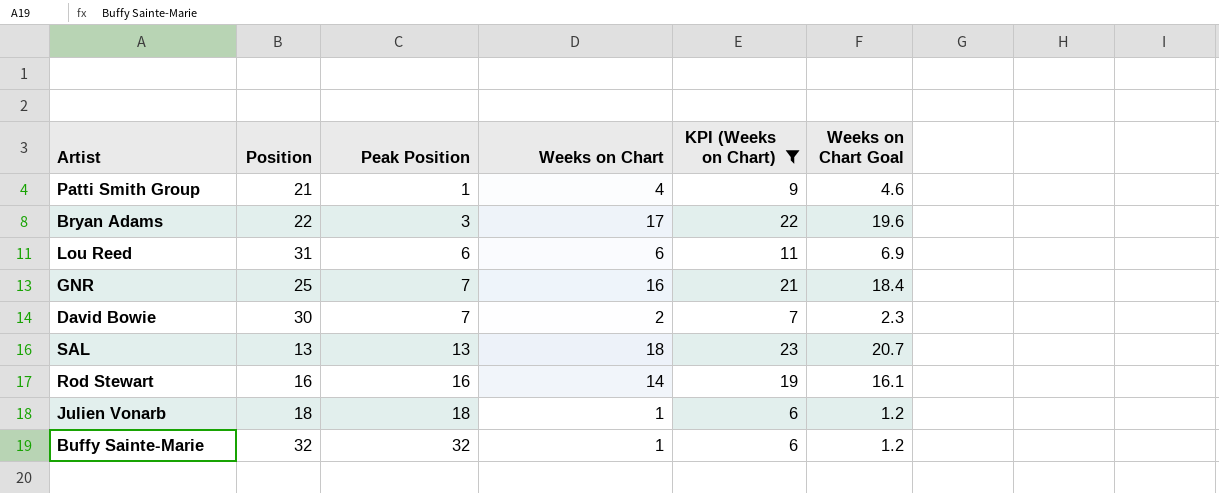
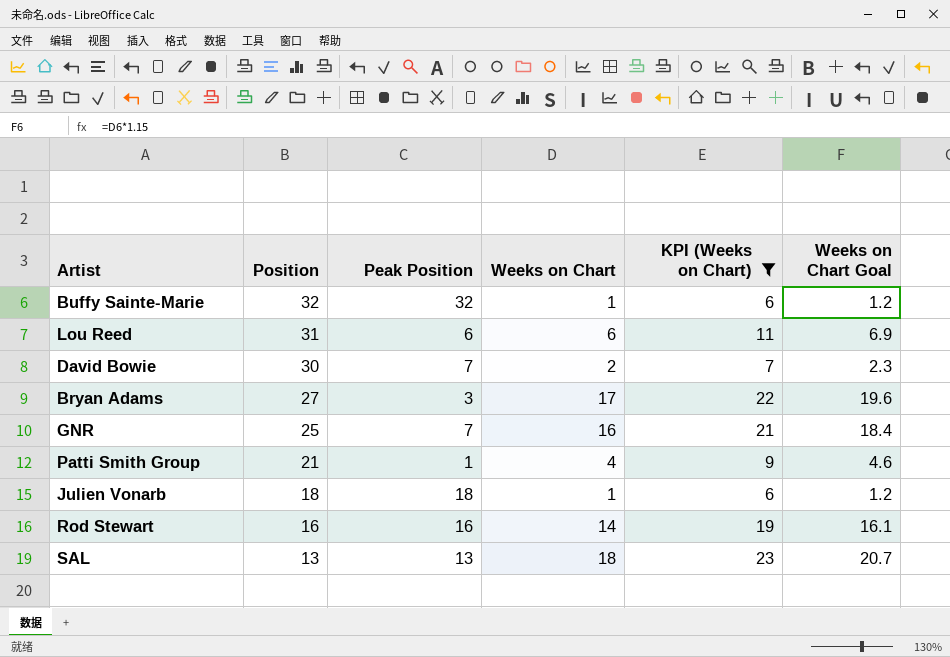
row order: Peak Position ascending -> Position descending
Bryan Adams | Position: 22 -> 27

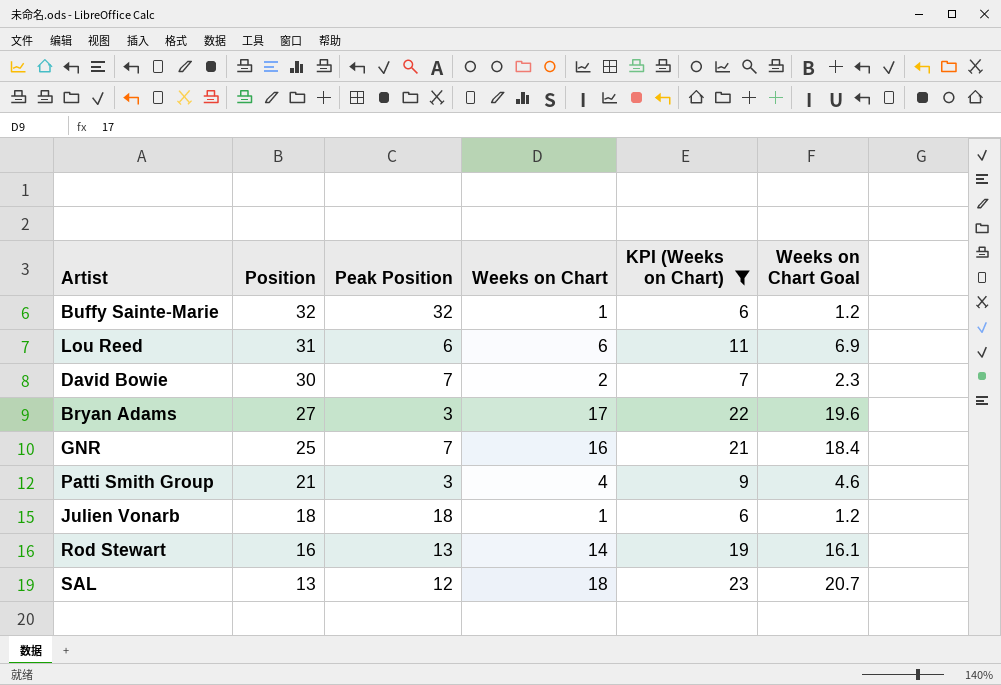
Patti Smith Group | Peak Position: 1 -> 3
Rod Stewart | Peak Position: 16 -> 13
SAL | Peak Position: 13 -> 12

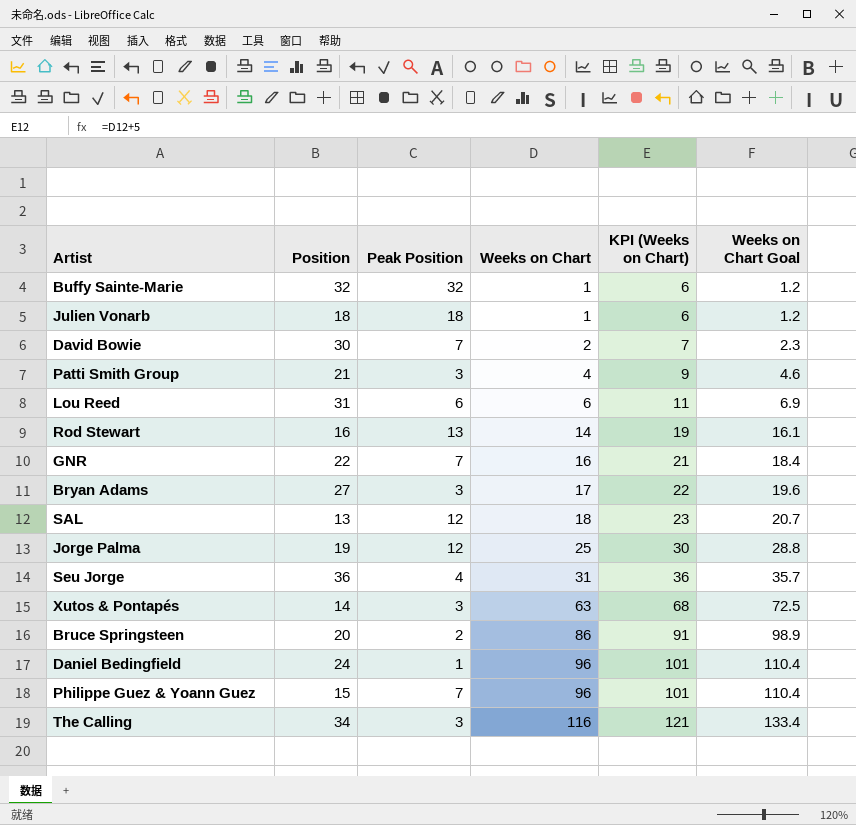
filter: KPI (Weeks on Chart) <= 23 -> none
row order: Position descending -> Weeks on Chart ascending
GNR | Position: 25 -> 22

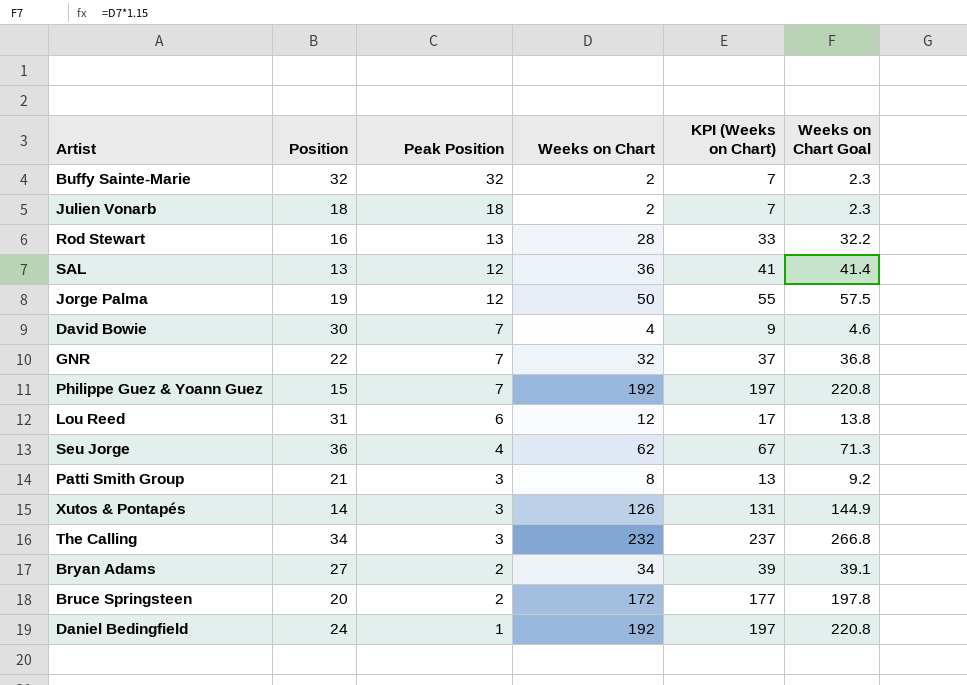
row order: Weeks on Chart ascending -> Peak Position descending
Buffy Sainte-Marie | Weeks on Chart: 1 -> 2
Buffy Sainte-Marie | KPI (Weeks on Chart): 6 -> 7
Buffy Sainte-Marie | Weeks on Chart Goal: 1.2 -> 2.3
Julien Vonarb | Weeks on Chart: 1 -> 2
Julien Vonarb | KPI (Weeks on Chart): 6 -> 7
Julien Vonarb | Weeks on Chart Goal: 1.2 -> 2.3
Rod Stewart | Weeks on Chart: 14 -> 28
Rod Stewart | KPI (Weeks on Chart): 19 -> 33
Rod Stewart | Weeks on Chart Goal: 16.1 -> 32.2
SAL | Weeks on Chart: 18 -> 36
SAL | KPI (Weeks on Chart): 23 -> 41
SAL | Weeks on Chart Goal: 20.7 -> 41.4
Jorge Palma | Weeks on Chart: 25 -> 50
Jorge Palma | KPI (Weeks on Chart): 30 -> 55
Jorge Palma | Weeks on Chart Goal: 28.8 -> 57.5
David Bowie | Weeks on Chart: 2 -> 4
David Bowie | KPI (Weeks on Chart): 7 -> 9
David Bowie | Weeks on Chart Goal: 2.3 -> 4.6
GNR | Weeks on Chart: 16 -> 32
GNR | KPI (Weeks on Chart): 21 -> 37
GNR | Weeks on Chart Goal: 18.4 -> 36.8
Philippe Guez & Yoann Guez | Weeks on Chart: 96 -> 192
Philippe Guez & Yoann Guez | KPI (Weeks on Chart): 101 -> 197
Philippe Guez & Yoann Guez | Weeks on Chart Goal: 110.4 -> 220.8
Lou Reed | Weeks on Chart: 6 -> 12
Lou Reed | KPI (Weeks on Chart): 11 -> 17
Lou Reed | Weeks on Chart Goal: 6.9 -> 13.8
Seu Jorge | Weeks on Chart: 31 -> 62
Seu Jorge | KPI (Weeks on Chart): 36 -> 67
Seu Jorge | Weeks on Chart Goal: 35.7 -> 71.3
Patti Smith Group | Weeks on Chart: 4 -> 8
Patti Smith Group | KPI (Weeks on Chart): 9 -> 13
Patti Smith Group | Weeks on Chart Goal: 4.6 -> 9.2
Xutos & Pontapés | Weeks on Chart: 63 -> 126
Xutos & Pontapés | KPI (Weeks on Chart): 68 -> 131
Xutos & Pontapés | Weeks on Chart Goal: 72.5 -> 144.9
The Calling | Weeks on Chart: 116 -> 232
The Calling | KPI (Weeks on Chart): 121 -> 237
The Calling | Weeks on Chart Goal: 133.4 -> 266.8
Bryan Adams | Peak Position: 3 -> 2
Bryan Adams | Weeks on Chart: 17 -> 34
Bryan Adams | KPI (Weeks on Chart): 22 -> 39
Bryan Adams | Weeks on Chart Goal: 19.6 -> 39.1
Bruce Springsteen | Weeks on Chart: 86 -> 172
Bruce Springsteen | KPI (Weeks on Chart): 91 -> 177
Bruce Springsteen | Weeks on Chart Goal: 98.9 -> 197.8
Daniel Bedingfield | Weeks on Chart: 96 -> 192
Daniel Bedingfield | KPI (Weeks on Chart): 101 -> 197
Daniel Bedingfield | Weeks on Chart Goal: 110.4 -> 220.8

